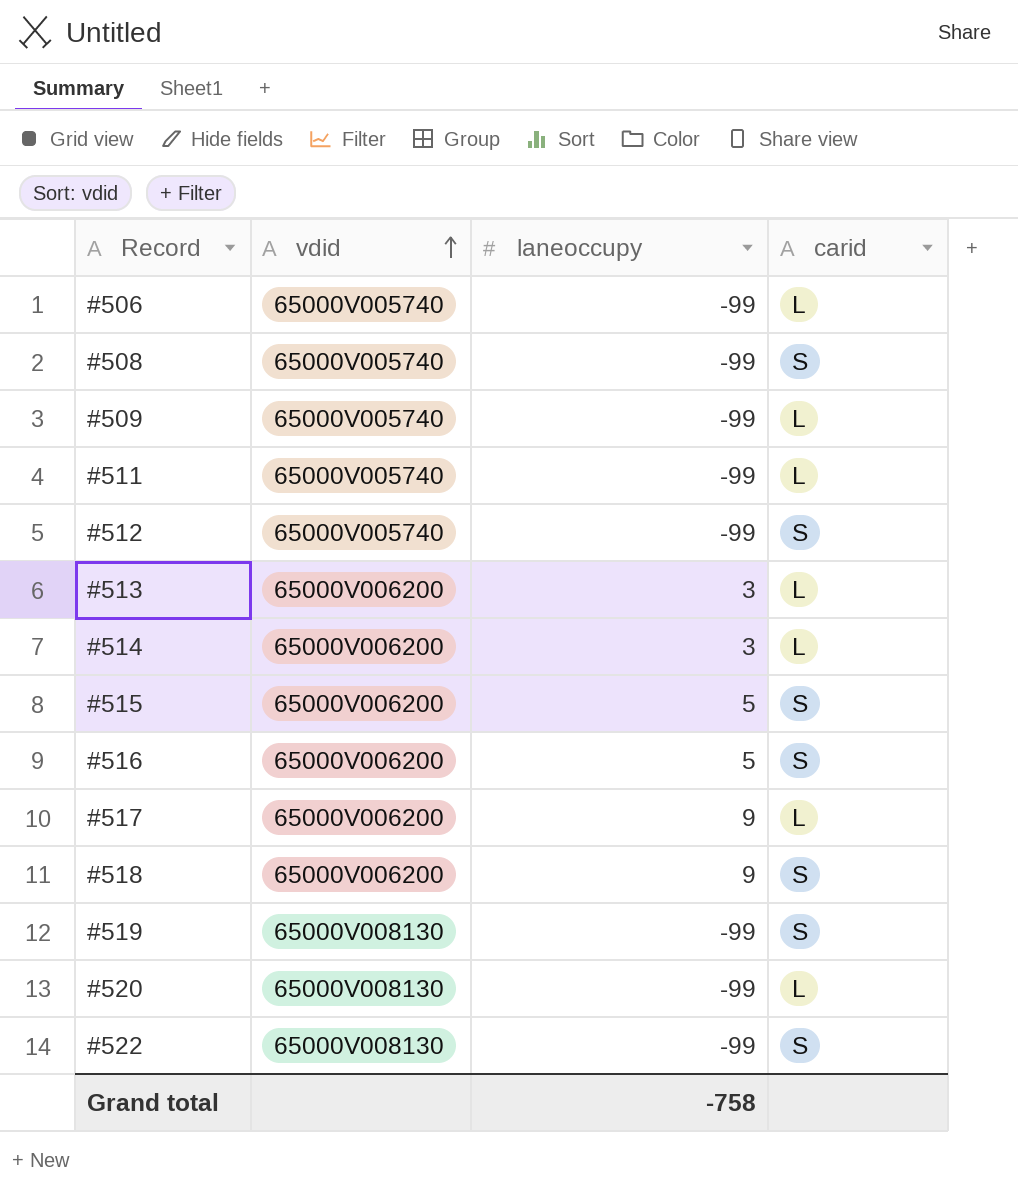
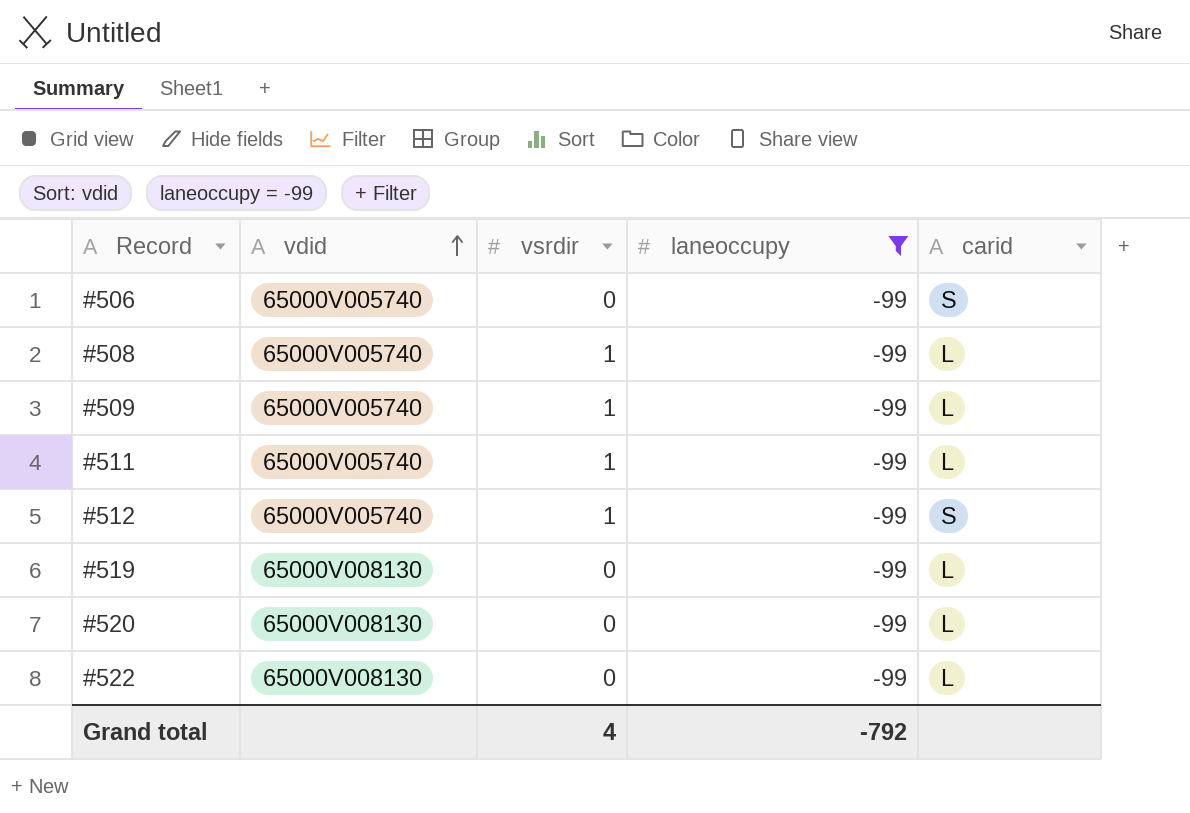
filter: none -> laneoccupy = -99
column vsrdir | position: none -> 3
#506 | carid: L -> S
#508 | carid: S -> L
#519 | carid: S -> L
#522 | carid: S -> L
Grand total | laneoccupy: -758 -> -792

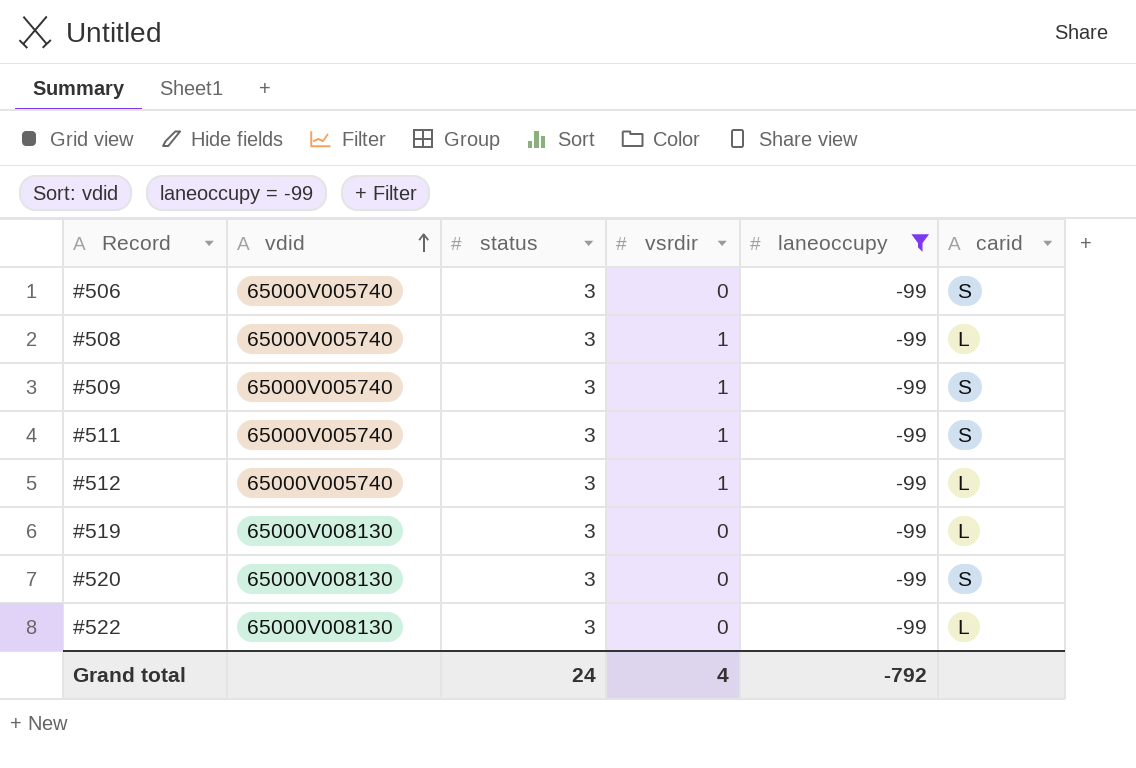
column status | position: none -> 3
#509 | carid: L -> S
#511 | carid: L -> S
#512 | carid: S -> L
#520 | carid: L -> S

